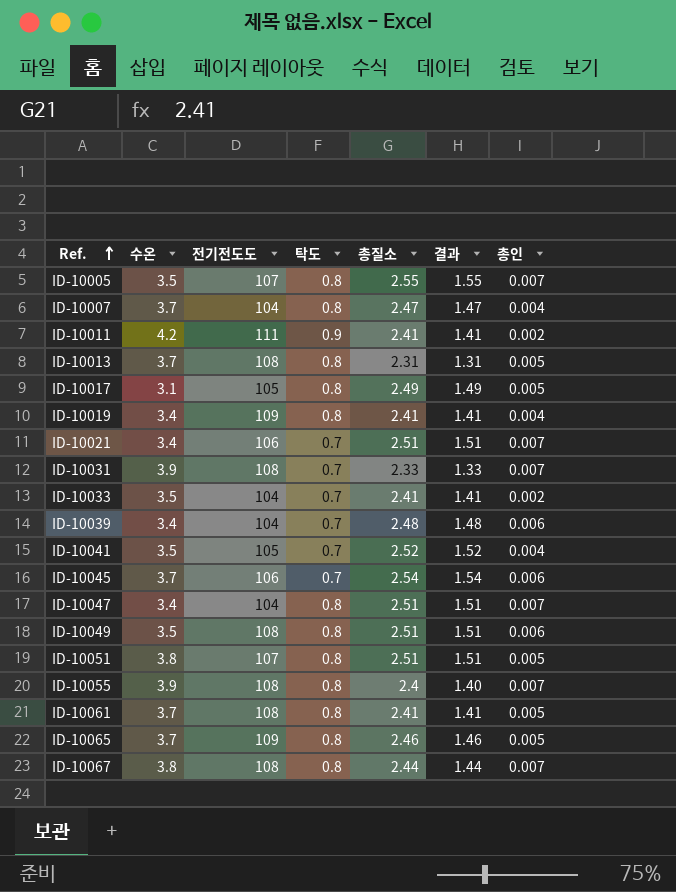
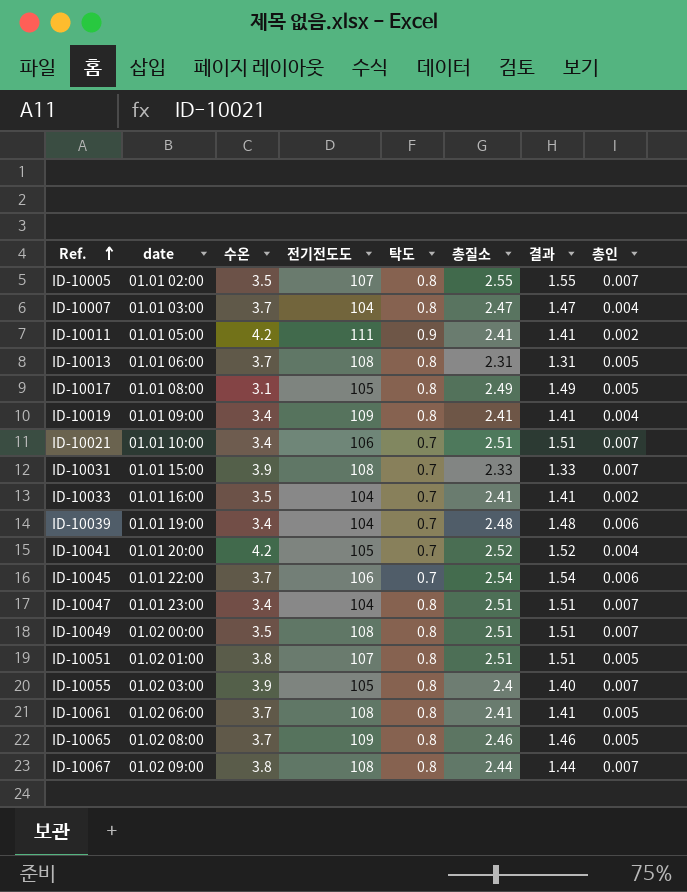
column date | position: none -> 2
ID-10041 | 수온: 3.5 -> 4.2
ID-10049 | 총인: 0.006 -> 0.007
ID-10055 | 전기전도도: 108 -> 105

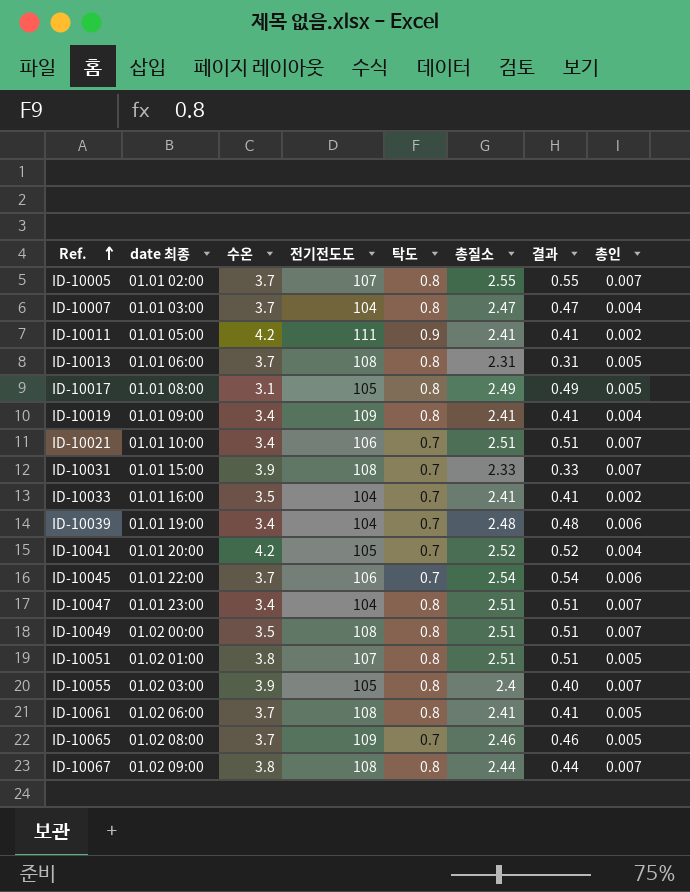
column name: date -> date 최종
column 결과 | formula: [총질소] - 1 -> [총질소] - 2
ID-10005 | 수온: 3.5 -> 3.7
ID-10065 | 탁도: 0.8 -> 0.7

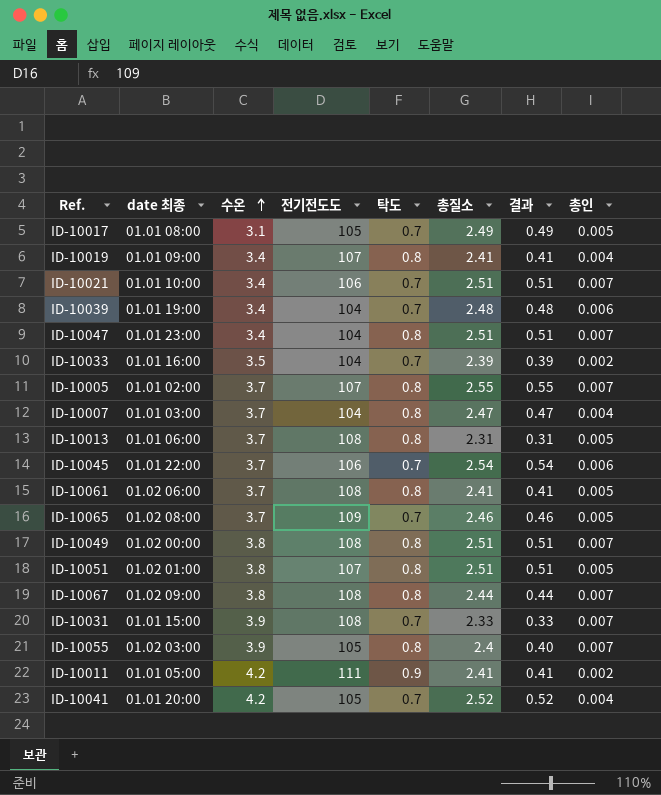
row order: Ref. ascending -> 수온 ascending
ID-10017 | 탁도: 0.8 -> 0.7
ID-10019 | 전기전도도: 109 -> 107
ID-10033 | 총질소: 2.41 -> 2.39
ID-10033 | 결과: 0.41 -> 0.39
ID-10049 | 수온: 3.5 -> 3.8

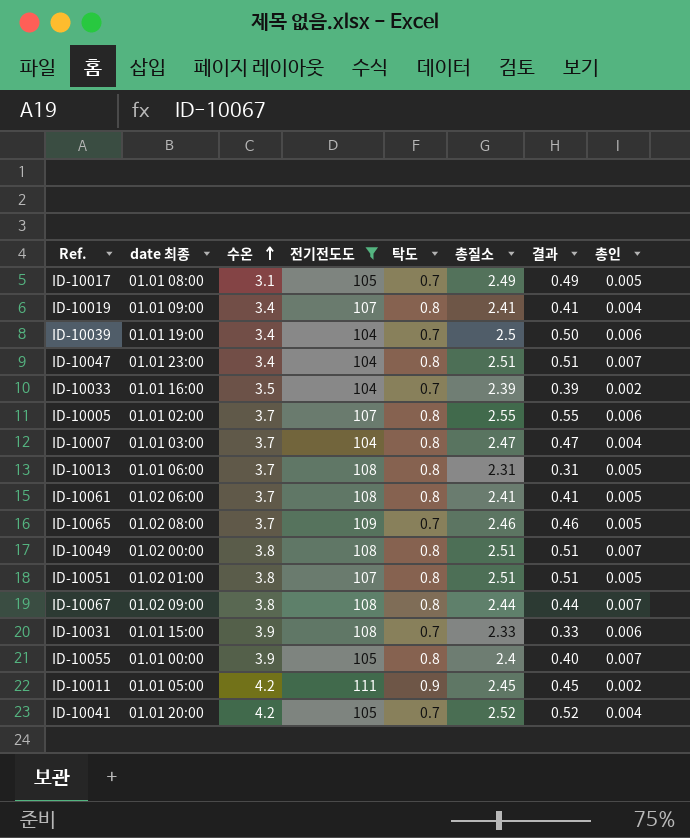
filter: none -> 전기전도도 != 106
ID-10039 | 총질소: 2.48 -> 2.5
ID-10039 | 결과: 0.48 -> 0.50
ID-10005 | 총인: 0.007 -> 0.006
ID-10031 | 총인: 0.007 -> 0.006
ID-10055 | date 최종: 01.02 03:00 -> 01.01 00:00
ID-10011 | 총질소: 2.41 -> 2.45
ID-10011 | 결과: 0.41 -> 0.45

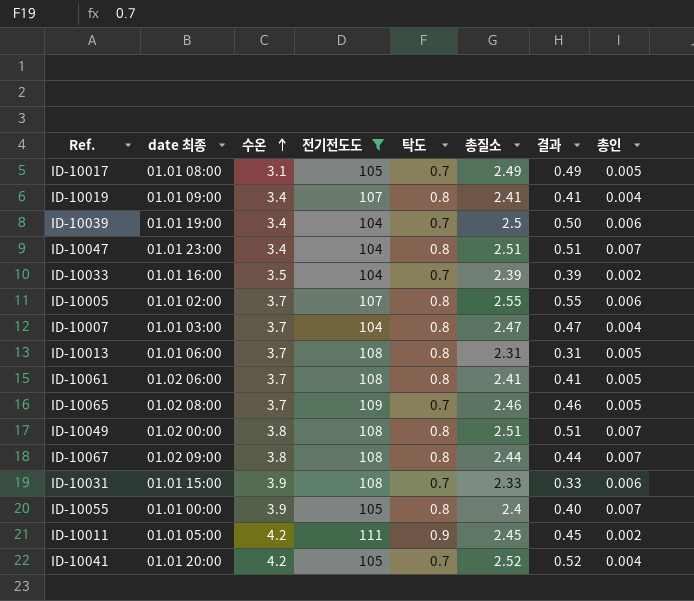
row ID-10051: 01.02 01:00 | 3.8 | 107 | 0.8 | 2.51 | 0.51 | 0.005 -> none

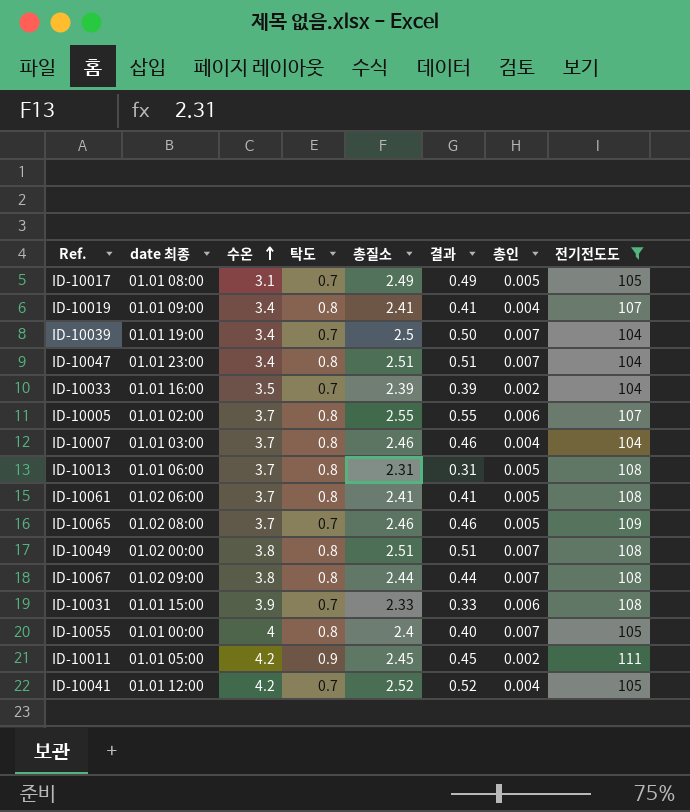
column 전기전도도 | position: 4 -> 8
ID-10039 | 총인: 0.006 -> 0.007
ID-10007 | 총질소: 2.47 -> 2.46
ID-10007 | 결과: 0.47 -> 0.46
ID-10055 | 수온: 3.9 -> 4
ID-10041 | date 최종: 01.01 20:00 -> 01.01 12:00

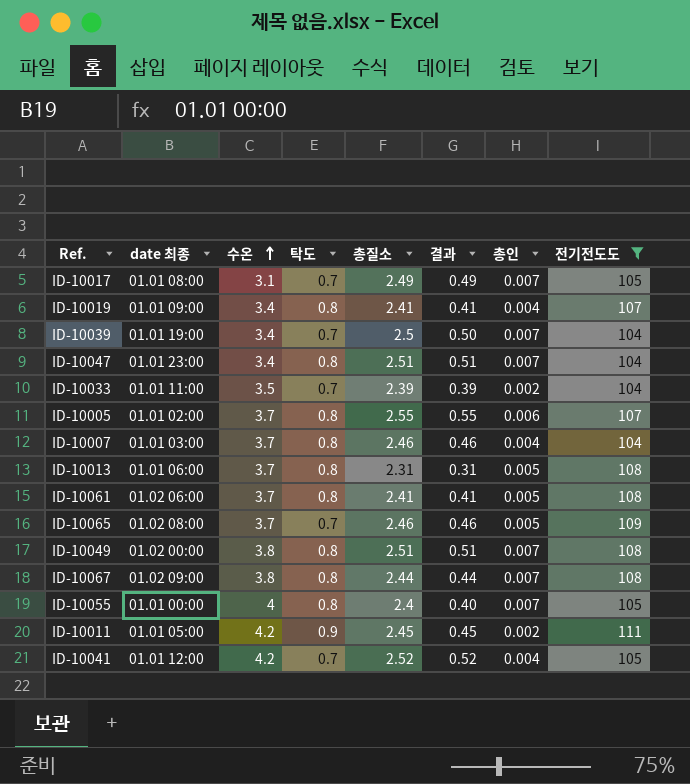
row ID-10031: 01.01 15:00 | 3.9 | 0.7 | 2.33 | 0.33 | 0.006 | 108 -> none
ID-10017 | 총인: 0.005 -> 0.007
ID-10033 | date 최종: 01.01 16:00 -> 01.01 11:00

